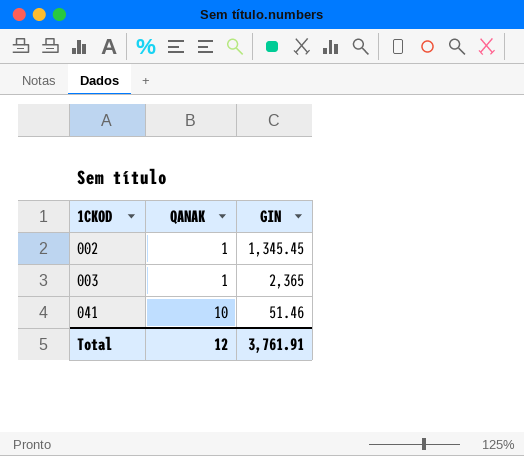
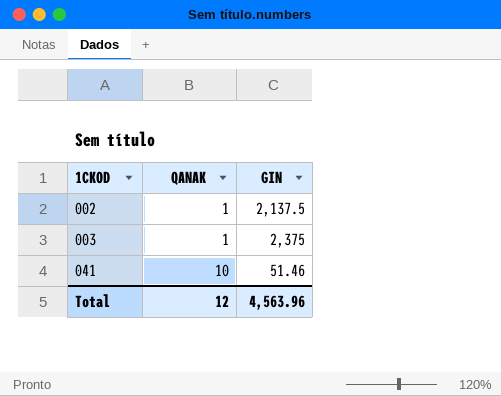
002 | GIN: 1,345.45 -> 2,137.5
003 | GIN: 2,365 -> 2,375
Total | GIN: 3,761.91 -> 4,563.96

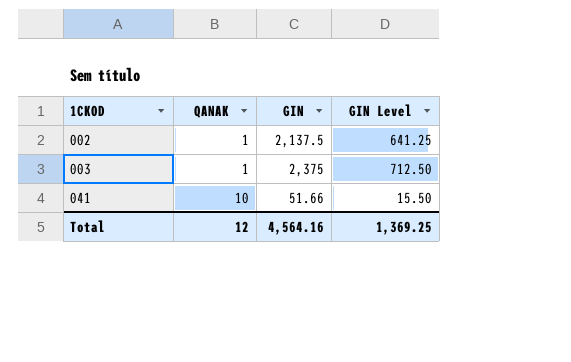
column GIN Level | formula: none -> [GIN] * 0.3
041 | GIN: 51.46 -> 51.66
Total | GIN: 4,563.96 -> 4,564.16

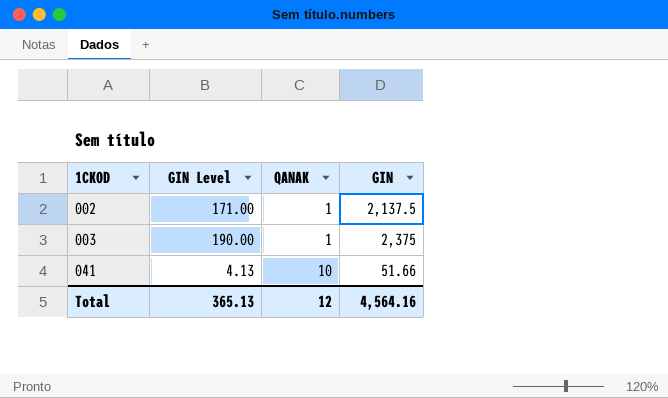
column GIN Level | formula: [GIN] * 0.3 -> [GIN] * 0.08
column GIN Level | position: 4 -> 2
Total | GIN Level: 1,369.25 -> 365.13

